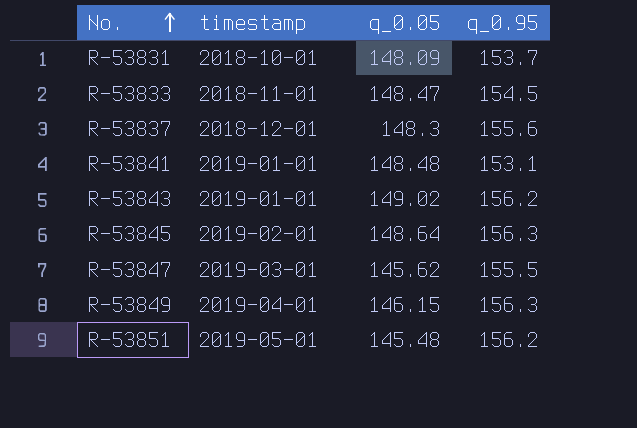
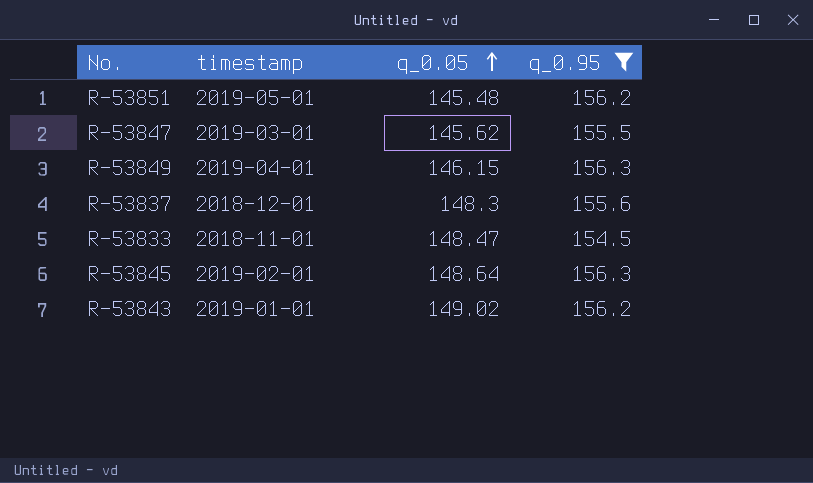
filter: none -> q_0.95 >= 154.5
row order: No. ascending -> q_0.05 ascending

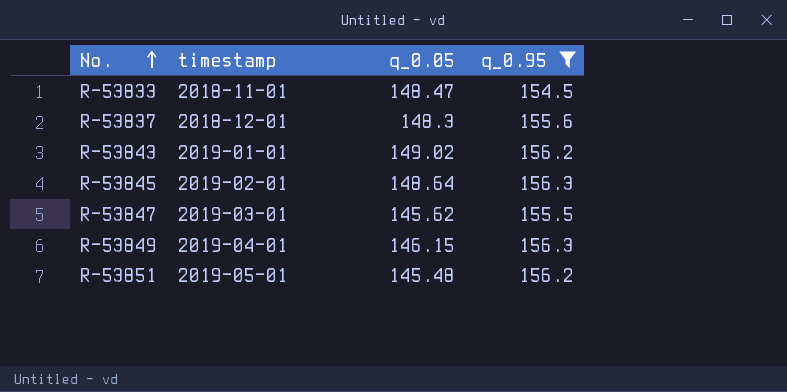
row order: q_0.05 ascending -> No. ascending

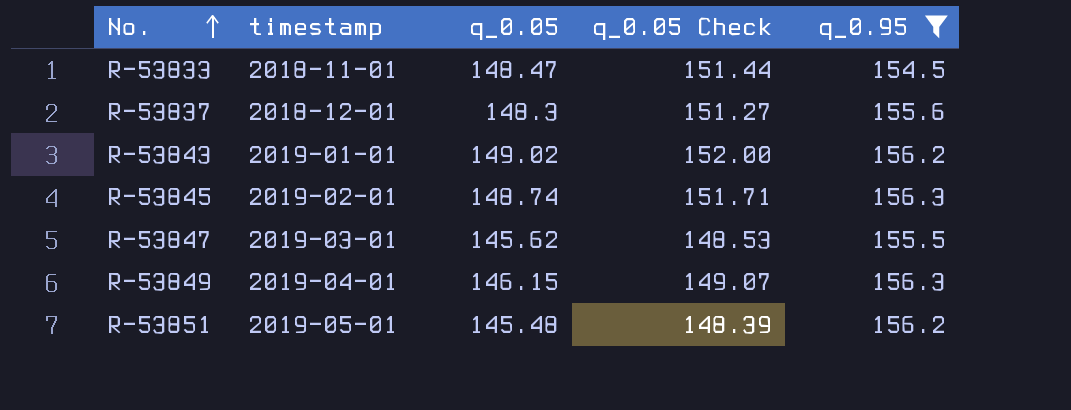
column q_0.05 Check | formula: none -> [q_0.05] * 1.02
R-53845 | q_0.05: 148.64 -> 148.74

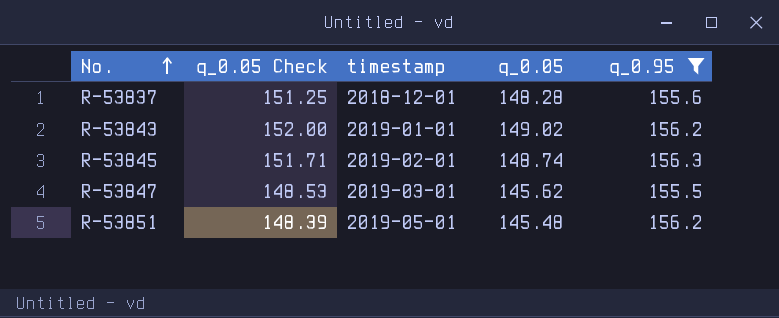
column q_0.05 Check | position: 4 -> 2
row R-53833: 2018-11-01 | 148.47 | 151.44 | 154.5 -> none
row R-53849: 2019-04-01 | 146.15 | 149.07 | 156.3 -> none
R-53837 | q_0.05 Check: 151.27 -> 151.25
R-53837 | q_0.05: 148.3 -> 148.28

